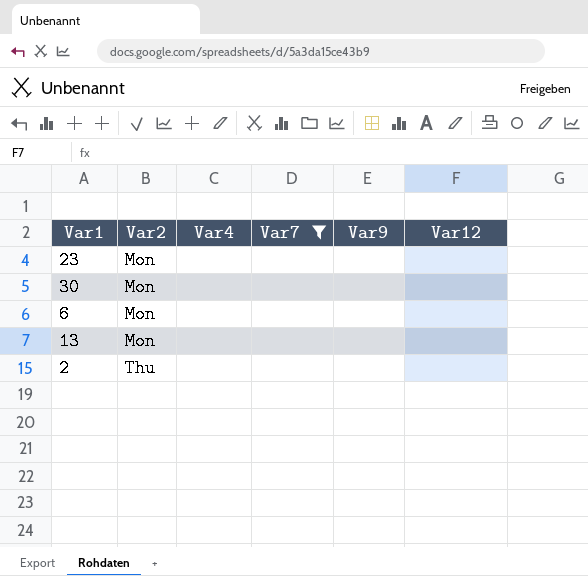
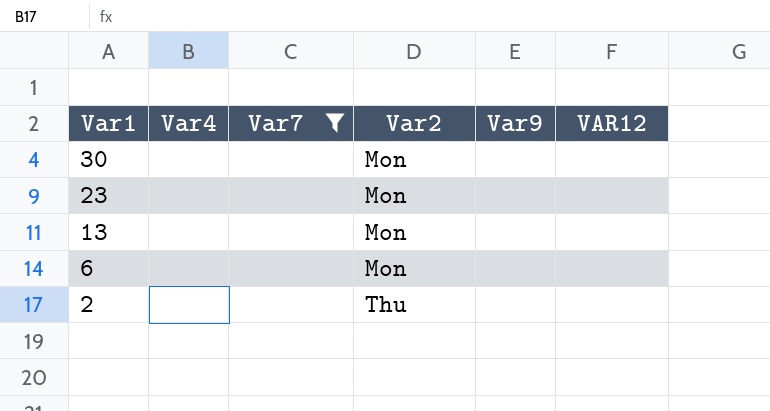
row order: Var2 ascending -> Var1 descending
column Var2 | position: 2 -> 4
column name: Var12 -> VAR12

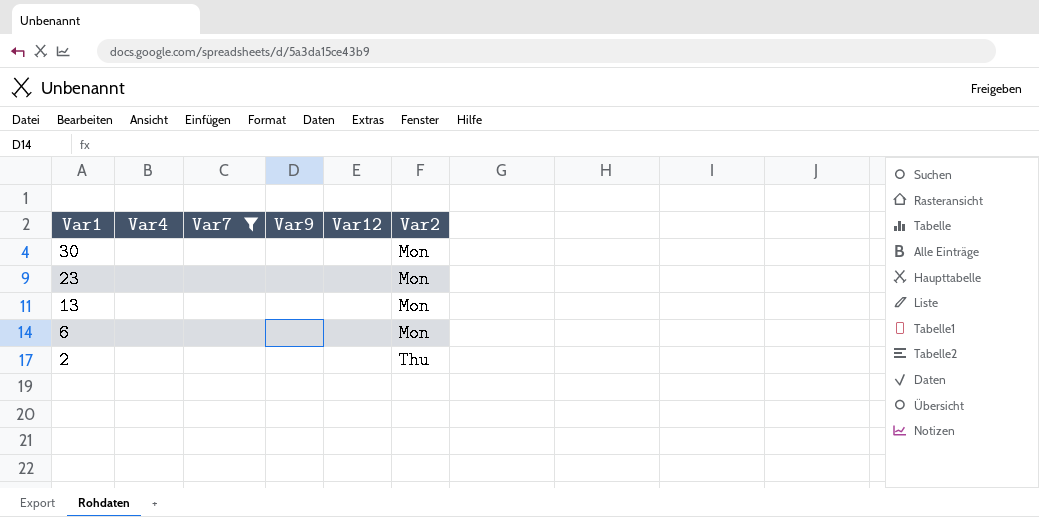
column name: VAR12 -> Var12
column Var2 | position: 4 -> 6

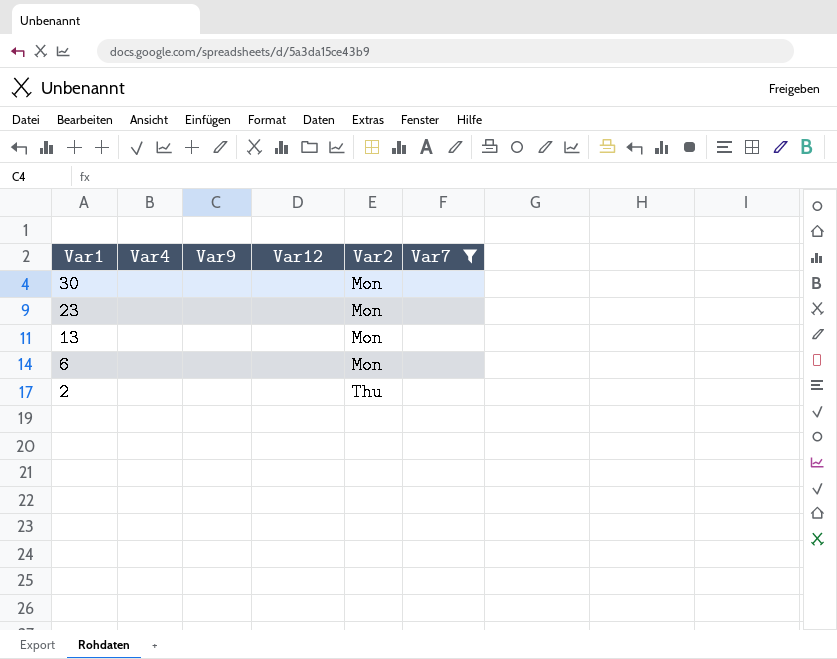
column Var7 | position: 3 -> 6

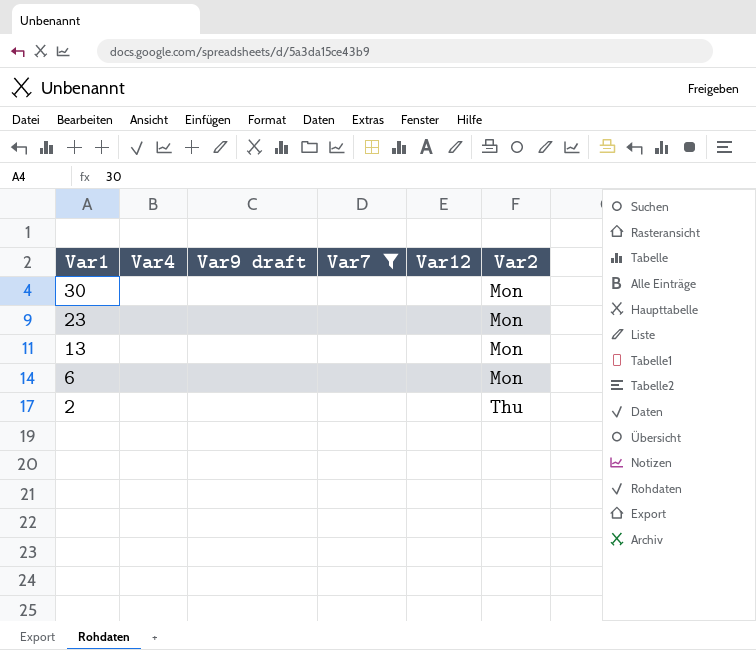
column name: Var9 -> Var9 draft
column Var7 | position: 6 -> 4

